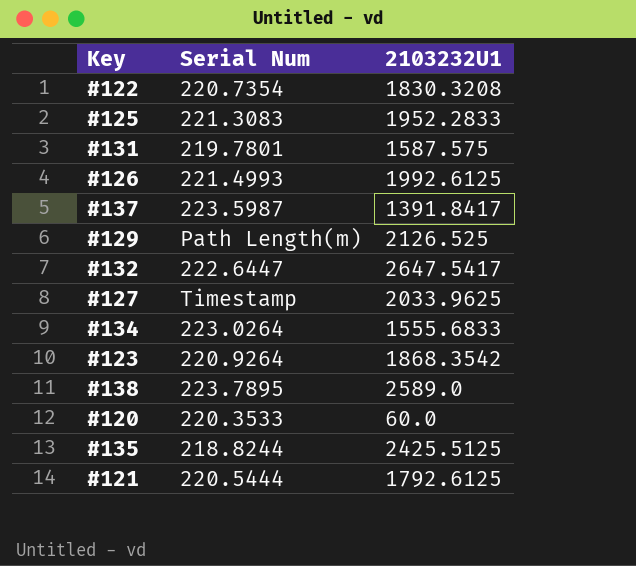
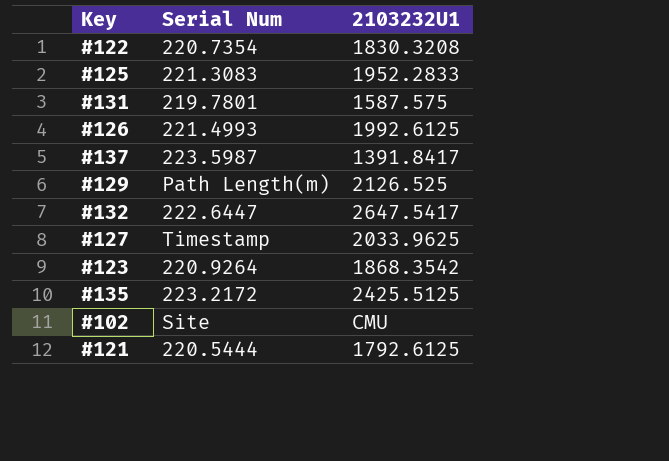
row #134: 223.0264 | 1555.6833 -> none
row #138: 223.7895 | 2589.0 -> none
row #120: 220.3533 | 60.0 -> none
#135 | Serial Num: 218.8244 -> 223.2172
row #102: none -> Site | CMU

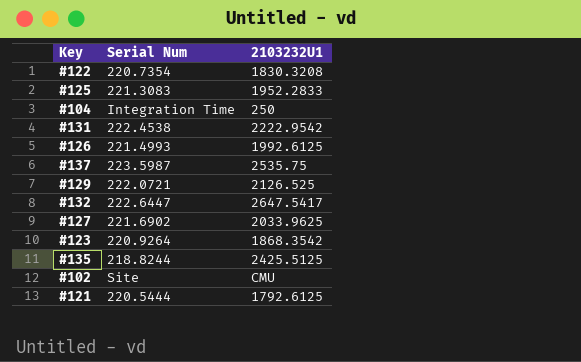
row #104: none -> Integration Time | 250
#131 | Serial Num: 219.7801 -> 222.4538
#131 | 2103232U1: 1587.575 -> 2222.9542
#137 | 2103232U1: 1391.8417 -> 2535.75
#129 | Serial Num: Path Length(m) -> 222.0721
#127 | Serial Num: Timestamp -> 221.6902
#135 | Serial Num: 223.2172 -> 218.8244

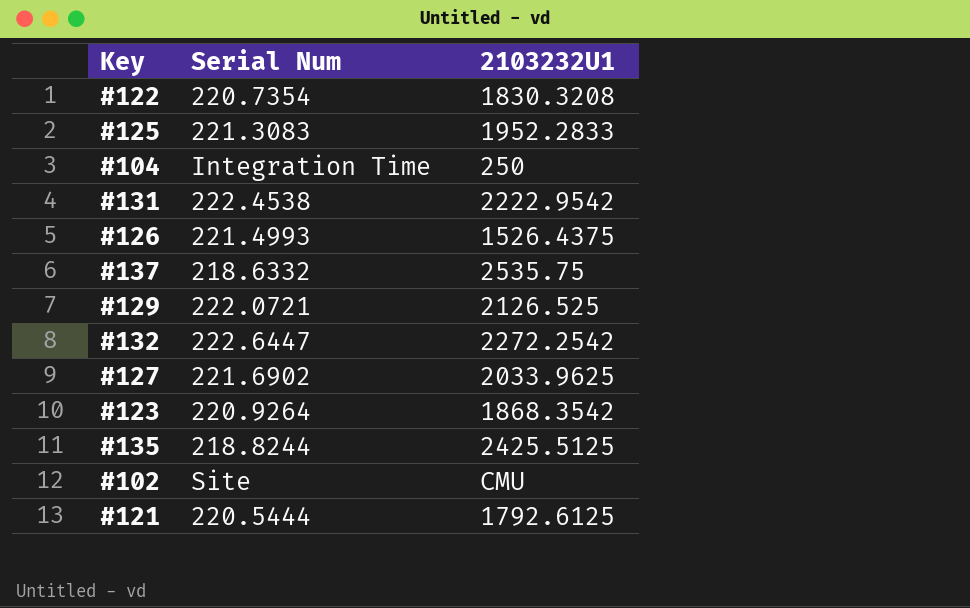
#126 | 2103232U1: 1992.6125 -> 1526.4375
#137 | Serial Num: 223.5987 -> 218.6332
#132 | 2103232U1: 2647.5417 -> 2272.2542

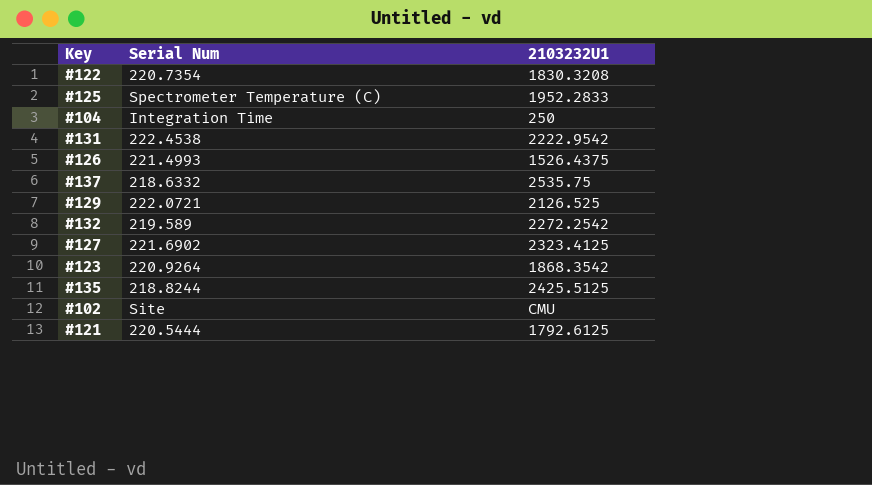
#125 | Serial Num: 221.3083 -> Spectrometer Temperature (C)
#132 | Serial Num: 222.6447 -> 219.589
#127 | 2103232U1: 2033.9625 -> 2323.4125

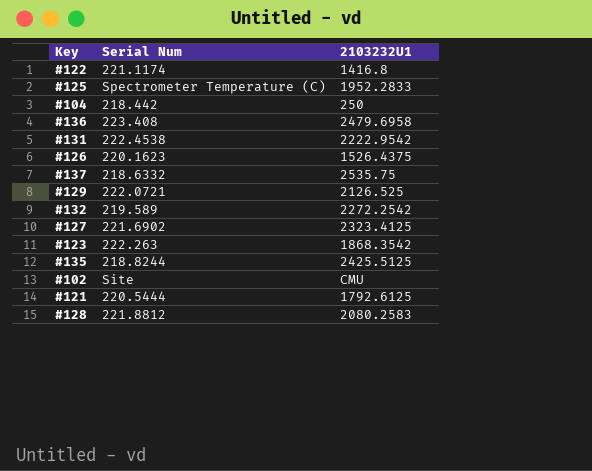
#122 | Serial Num: 220.7354 -> 221.1174
#122 | 2103232U1: 1830.3208 -> 1416.8
#104 | Serial Num: Integration Time -> 218.442
row #136: none -> 223.408 | 2479.6958
#126 | Serial Num: 221.4993 -> 220.1623
#123 | Serial Num: 220.9264 -> 222.263
row #128: none -> 221.8812 | 2080.2583

